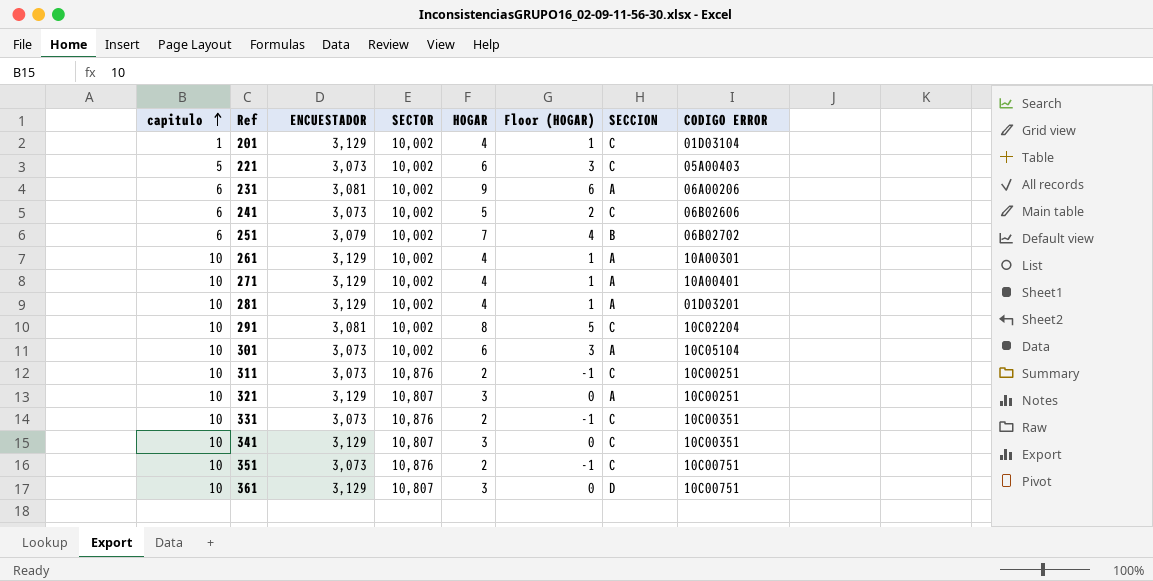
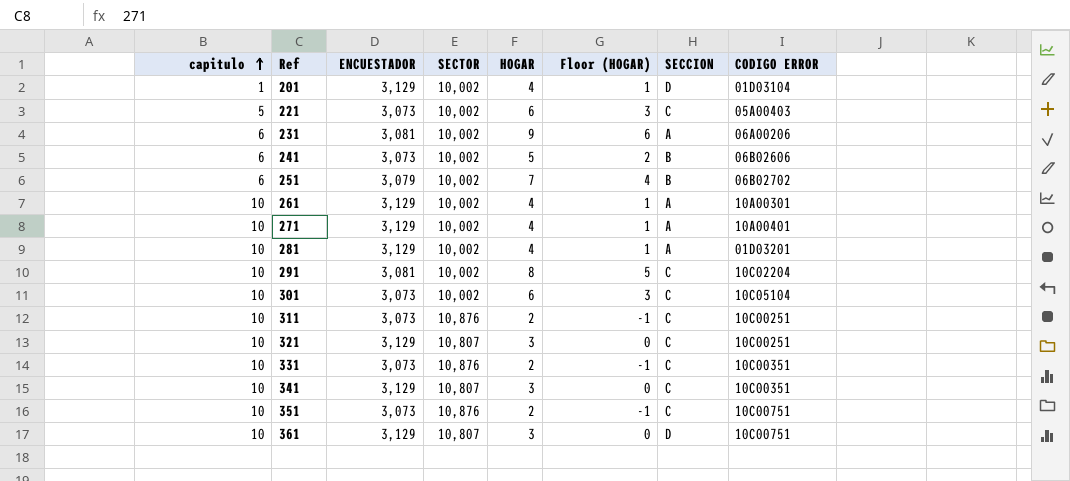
201 | SECCION: C -> D
241 | SECCION: C -> B
301 | SECCION: A -> C
321 | SECCION: A -> C

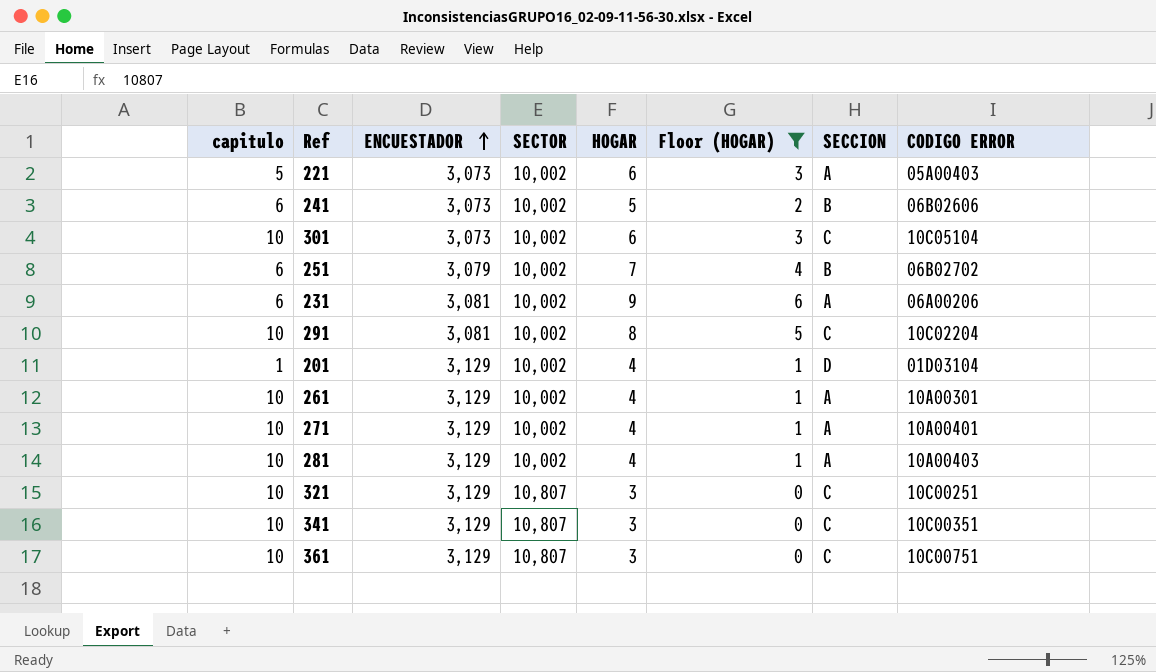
filter: none -> Floor (HOGAR) != -1
row order: capitulo ascending -> ENCUESTADOR ascending
221 | SECCION: C -> A
281 | CODIGO ERROR: 01D03201 -> 10A00403
361 | SECCION: D -> C

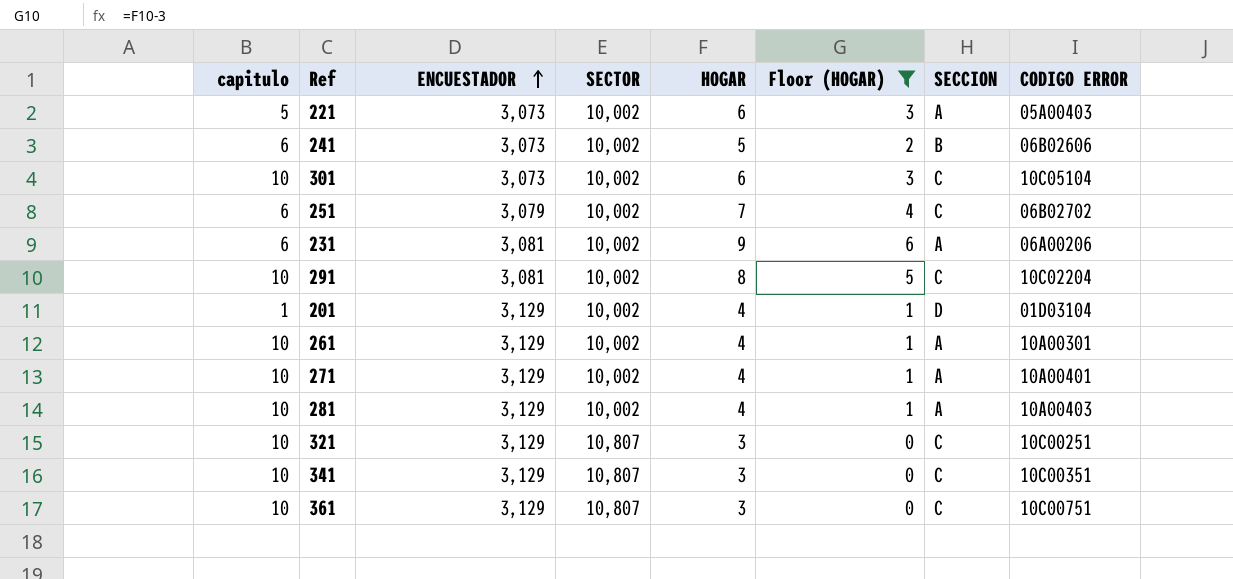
251 | SECCION: B -> C

